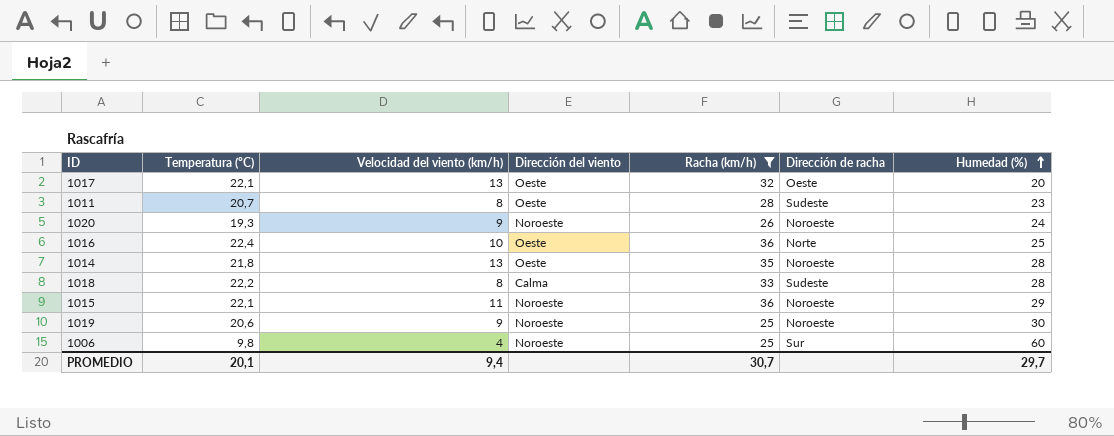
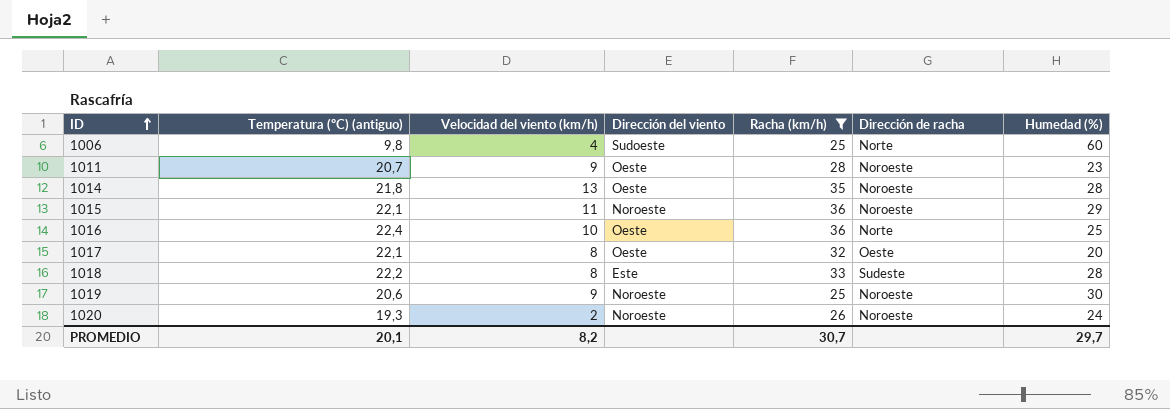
row order: Humedad (%) ascending -> ID ascending
column name: Temperatura (ºC) -> Temperatura (ºC) (antiguo)
1006 | Dirección del viento: Noroeste -> Sudoeste
1006 | Dirección de racha: Sur -> Norte
1011 | Velocidad del viento (km/h): 8 -> 9
1011 | Dirección de racha: Sudeste -> Noroeste
1017 | Velocidad del viento (km/h): 13 -> 8
1018 | Dirección del viento: Calma -> Este
1020 | Velocidad del viento (km/h): 9 -> 2
PROMEDIO | Velocidad del viento (km/h): 9,4 -> 8,2

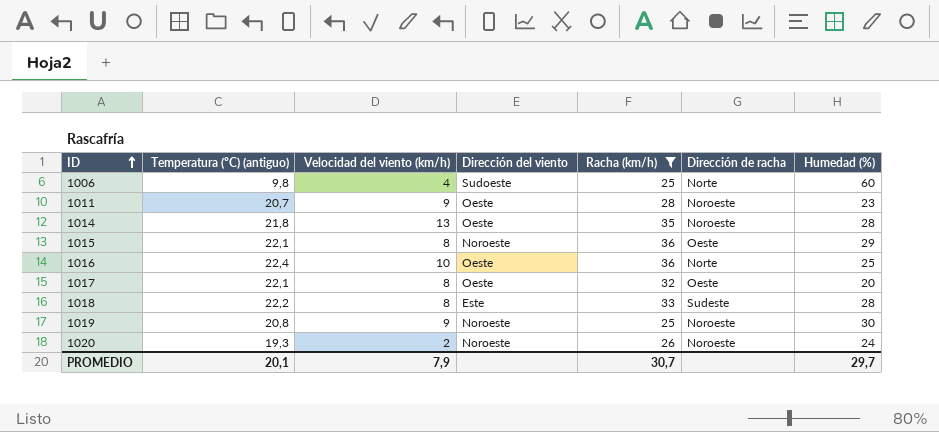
1015 | Velocidad del viento (km/h): 11 -> 8
1015 | Dirección de racha: Noroeste -> Oeste
1019 | Temperatura (ºC) (antiguo): 20,6 -> 20,8
PROMEDIO | Velocidad del viento (km/h): 8,2 -> 7,9

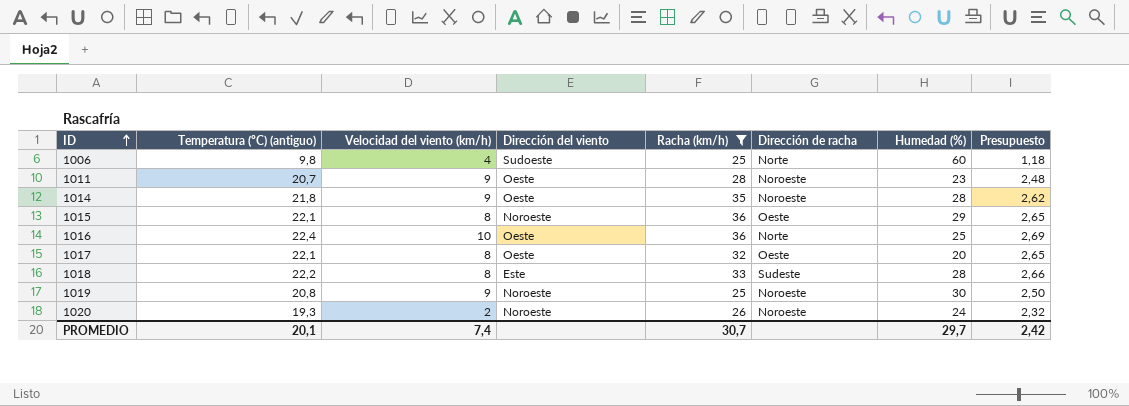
column Presupuesto | formula: none -> [Temperatura (ºC) (antiguo)] * 0,12
1014 | Velocidad del viento (km/h): 13 -> 9
PROMEDIO | Velocidad del viento (km/h): 7,9 -> 7,4

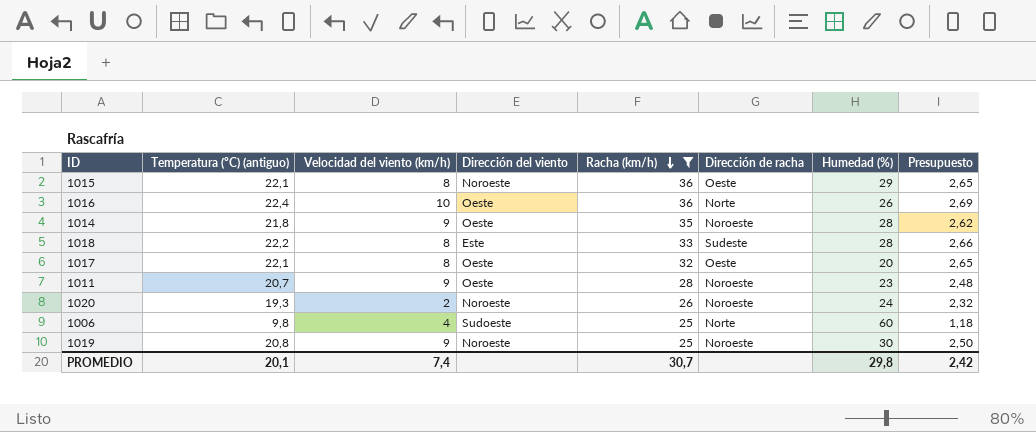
row order: ID ascending -> Racha (km/h) descending
1016 | Humedad (%): 25 -> 26
PROMEDIO | Humedad (%): 29,7 -> 29,8

